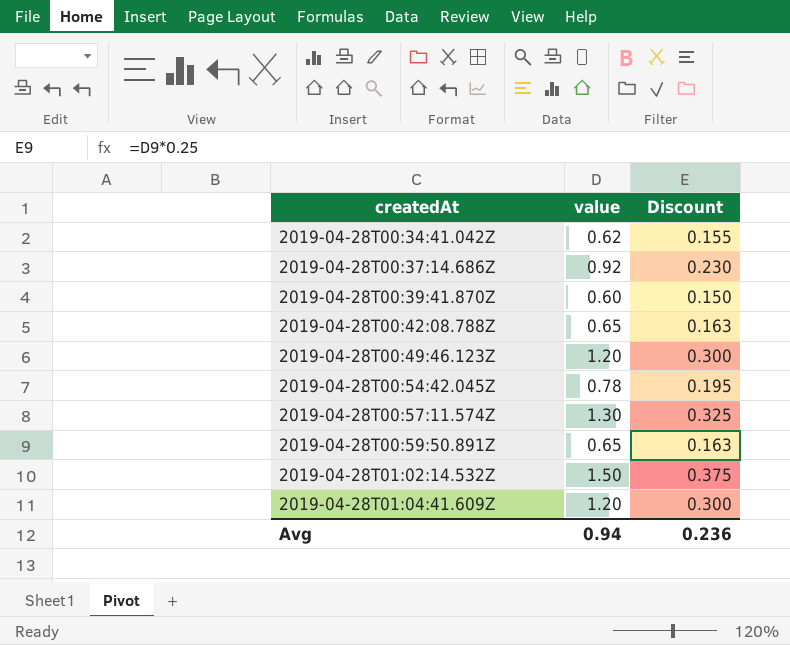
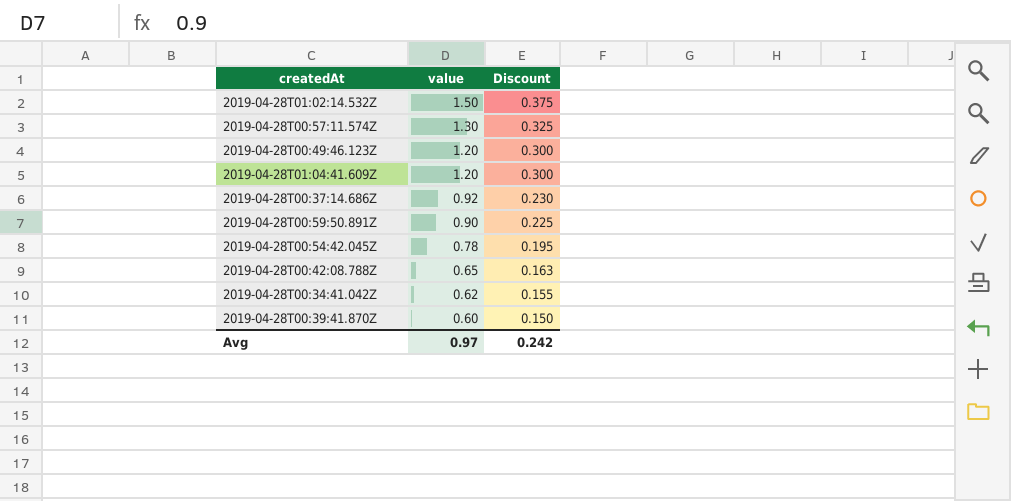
row order: createdAt ascending -> value descending
2019-04-28T00:59:50.891Z | value: 0.65 -> 0.90
2019-04-28T00:59:50.891Z | Discount: 0.163 -> 0.225
Avg | value: 0.94 -> 0.97
Avg | Discount: 0.236 -> 0.242

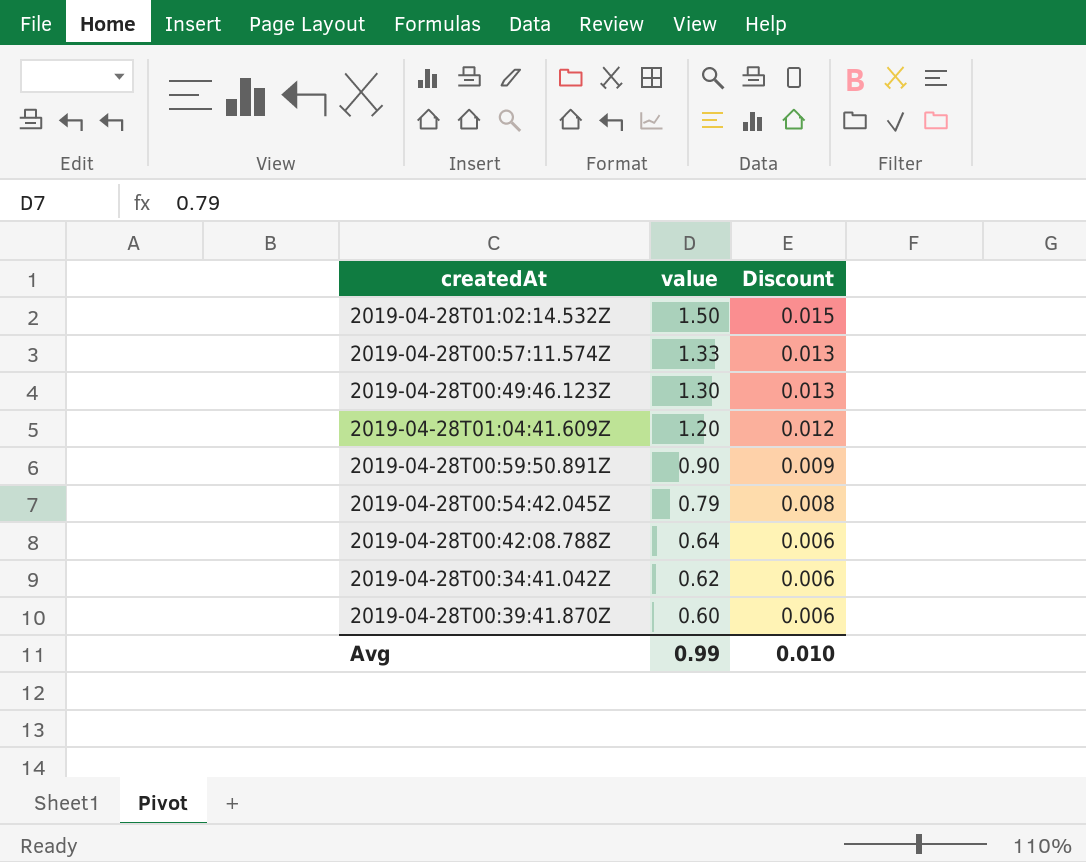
column Discount | formula: [value] * 0.25 -> [value] * 0.01
row 2019-04-28T00:37:14.686Z: 0.92 | 0.230 -> none
2019-04-28T00:57:11.574Z | value: 1.30 -> 1.33
2019-04-28T00:49:46.123Z | value: 1.20 -> 1.30
2019-04-28T00:54:42.045Z | value: 0.78 -> 0.79
2019-04-28T00:42:08.788Z | value: 0.65 -> 0.64
Avg | value: 0.97 -> 0.99
Avg | Discount: 0.242 -> 0.010

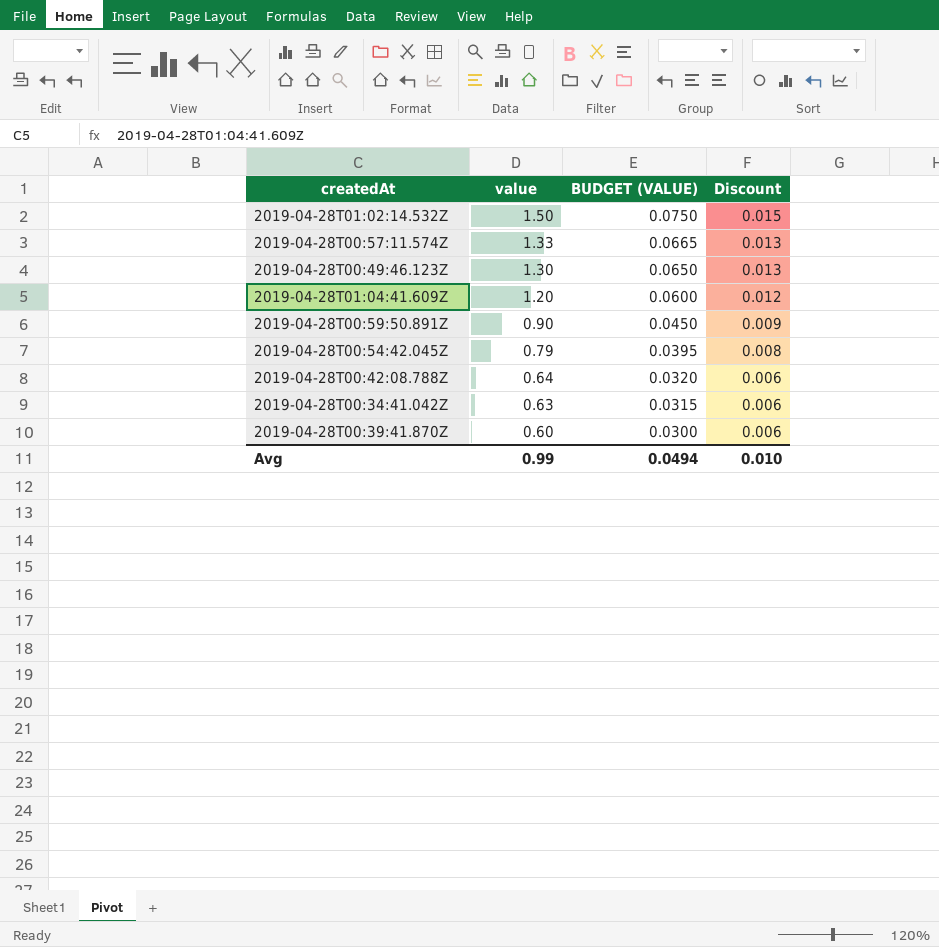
column BUDGET (VALUE) | formula: none -> [value] * 0.05
2019-04-28T00:34:41.042Z | value: 0.62 -> 0.63

